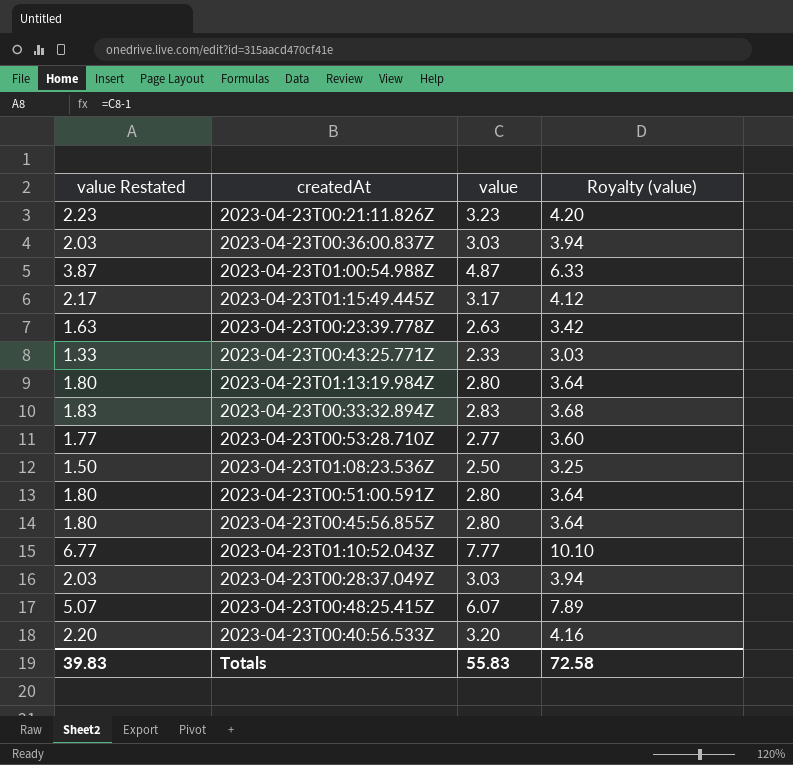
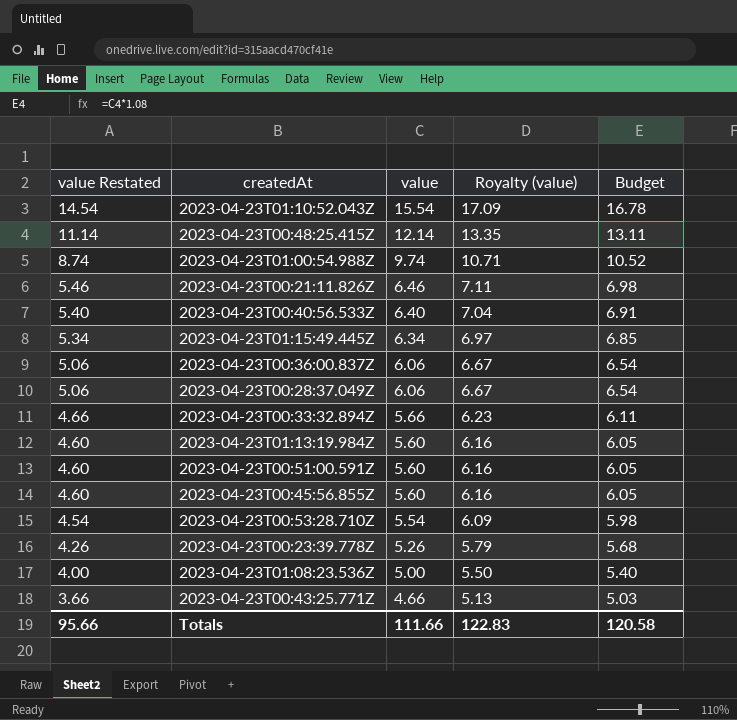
row order: none -> value Restated descending
column Royalty (value) | formula: [value] * 1.3 -> [value] * 1.1
column Budget | formula: none -> [value] * 1.08
2023-04-23T01:10:52.043Z | value Restated: 6.77 -> 14.54
2023-04-23T01:10:52.043Z | value: 7.77 -> 15.54
2023-04-23T00:48:25.415Z | value Restated: 5.07 -> 11.14
2023-04-23T00:48:25.415Z | value: 6.07 -> 12.14
2023-04-23T01:00:54.988Z | value Restated: 3.87 -> 8.74
2023-04-23T01:00:54.988Z | value: 4.87 -> 9.74
2023-04-23T00:21:11.826Z | value Restated: 2.23 -> 5.46
2023-04-23T00:21:11.826Z | value: 3.23 -> 6.46
2023-04-23T00:40:56.533Z | value Restated: 2.20 -> 5.40
2023-04-23T00:40:56.533Z | value: 3.20 -> 6.40
2023-04-23T01:15:49.445Z | value Restated: 2.17 -> 5.34
2023-04-23T01:15:49.445Z | value: 3.17 -> 6.34
2023-04-23T00:36:00.837Z | value Restated: 2.03 -> 5.06
2023-04-23T00:36:00.837Z | value: 3.03 -> 6.06
2023-04-23T00:28:37.049Z | value Restated: 2.03 -> 5.06
2023-04-23T00:28:37.049Z | value: 3.03 -> 6.06
2023-04-23T00:33:32.894Z | value Restated: 1.83 -> 4.66
2023-04-23T00:33:32.894Z | value: 2.83 -> 5.66
2023-04-23T01:13:19.984Z | value Restated: 1.80 -> 4.60
2023-04-23T01:13:19.984Z | value: 2.80 -> 5.60
2023-04-23T00:51:00.591Z | value Restated: 1.80 -> 4.60
2023-04-23T00:51:00.591Z | value: 2.80 -> 5.60
2023-04-23T00:45:56.855Z | value Restated: 1.80 -> 4.60
2023-04-23T00:45:56.855Z | value: 2.80 -> 5.60
2023-04-23T00:53:28.710Z | value Restated: 1.77 -> 4.54
2023-04-23T00:53:28.710Z | value: 2.77 -> 5.54
2023-04-23T00:23:39.778Z | value Restated: 1.63 -> 4.26
2023-04-23T00:23:39.778Z | value: 2.63 -> 5.26
2023-04-23T01:08:23.536Z | value Restated: 1.50 -> 4.00
2023-04-23T01:08:23.536Z | value: 2.50 -> 5.00
2023-04-23T00:43:25.771Z | value Restated: 1.33 -> 3.66
2023-04-23T00:43:25.771Z | value: 2.33 -> 4.66
Totals | value Restated: 39.83 -> 95.66
Totals | value: 55.83 -> 111.66
Totals | Royalty (value): 72.58 -> 122.83

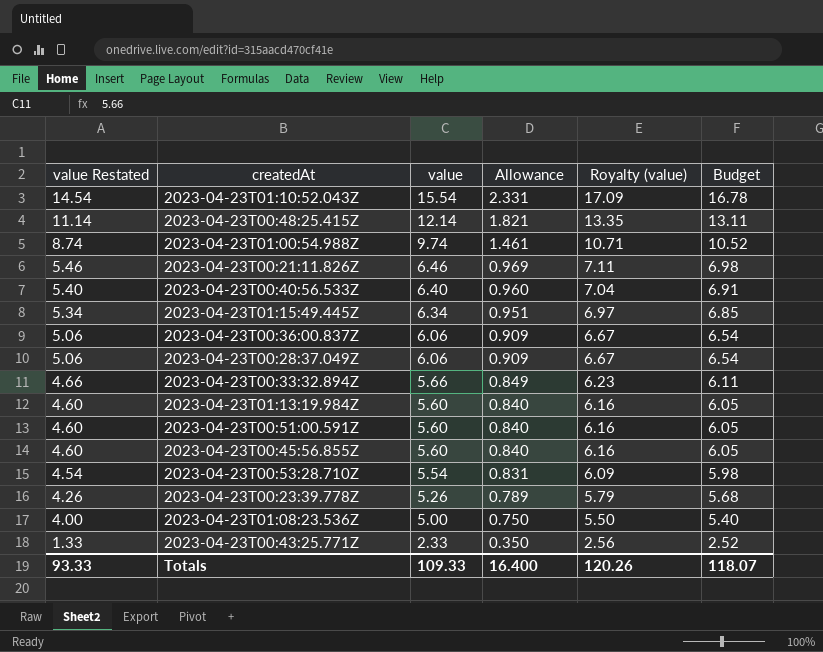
column Allowance | formula: none -> [value] * 0.15
2023-04-23T00:43:25.771Z | value Restated: 3.66 -> 1.33
2023-04-23T00:43:25.771Z | value: 4.66 -> 2.33
2023-04-23T00:43:25.771Z | Royalty (value): 5.13 -> 2.56
2023-04-23T00:43:25.771Z | Budget: 5.03 -> 2.52
Totals | value Restated: 95.66 -> 93.33
Totals | value: 111.66 -> 109.33
Totals | Royalty (value): 122.83 -> 120.26
Totals | Budget: 120.58 -> 118.07

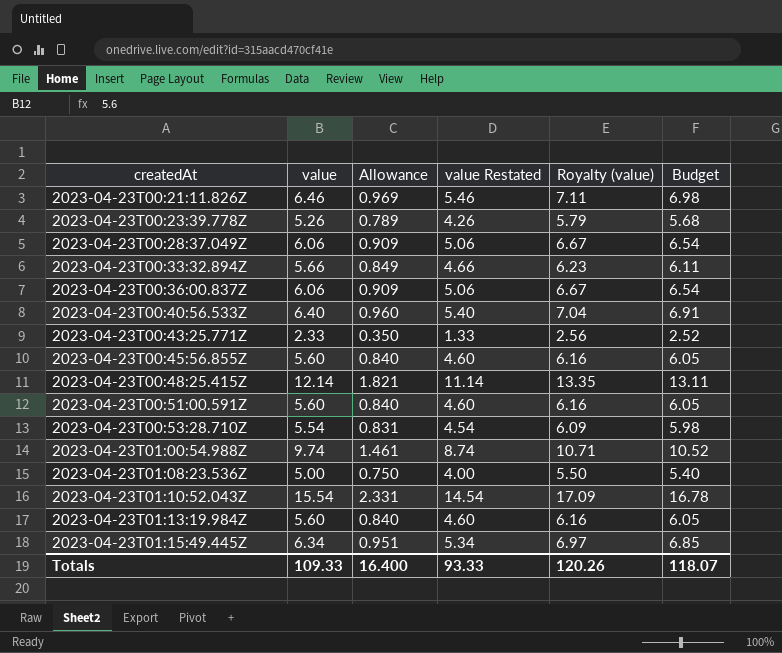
row order: value Restated descending -> createdAt ascending
column value Restated | position: 1 -> 4

